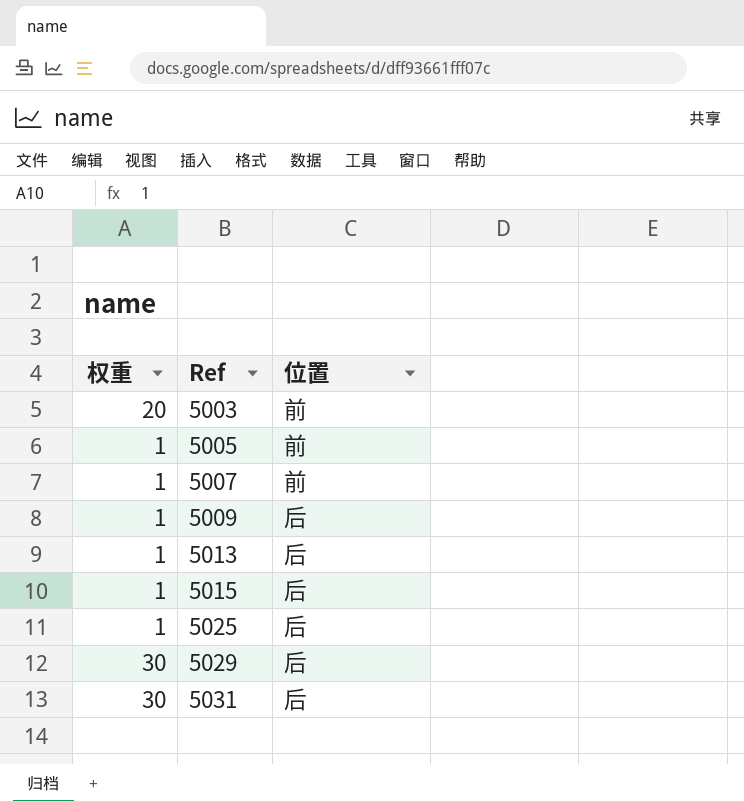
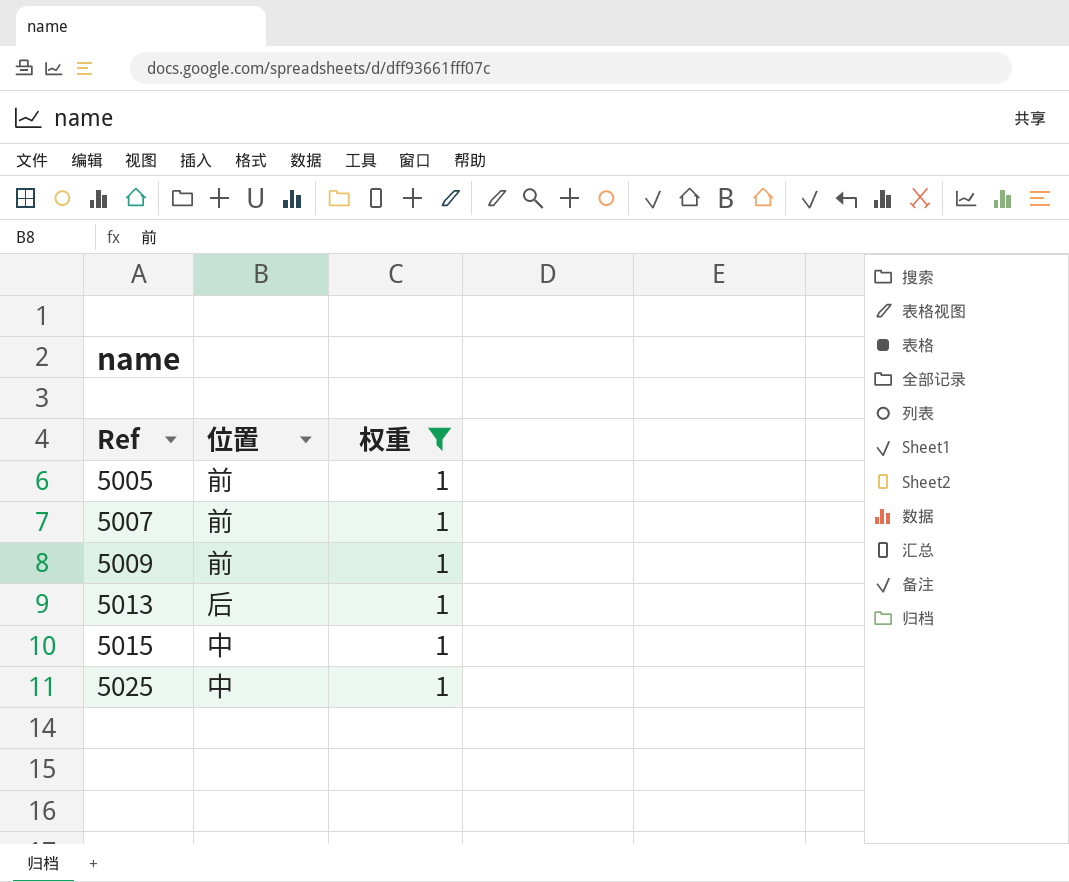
filter: none -> 权重 = 1
column 权重 | position: 1 -> 3
5009 | 位置: 后 -> 前
5015 | 位置: 后 -> 中
5025 | 位置: 后 -> 中

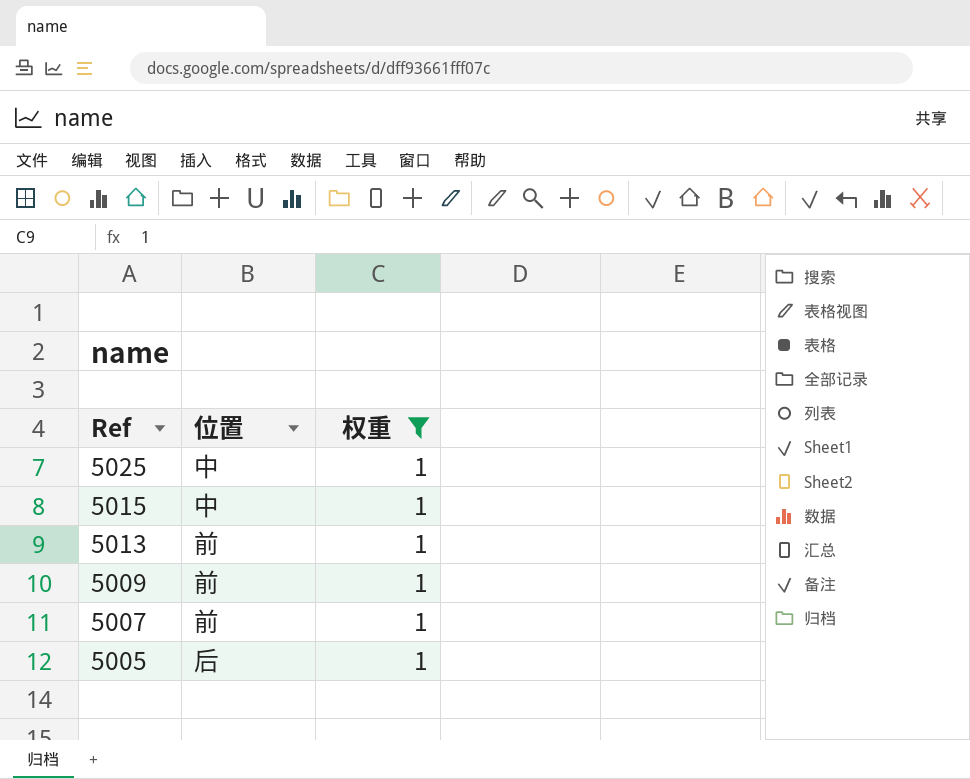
row order: Ref ascending -> Ref descending
5013 | 位置: 后 -> 前
5005 | 位置: 前 -> 后

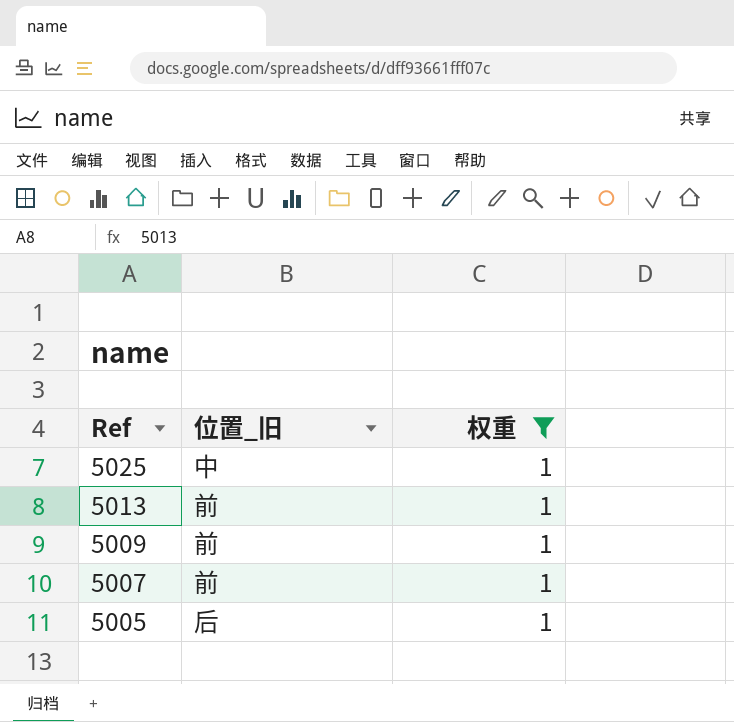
column name: 位置 -> 位置_旧
row 5015: 中 | 1 -> none

